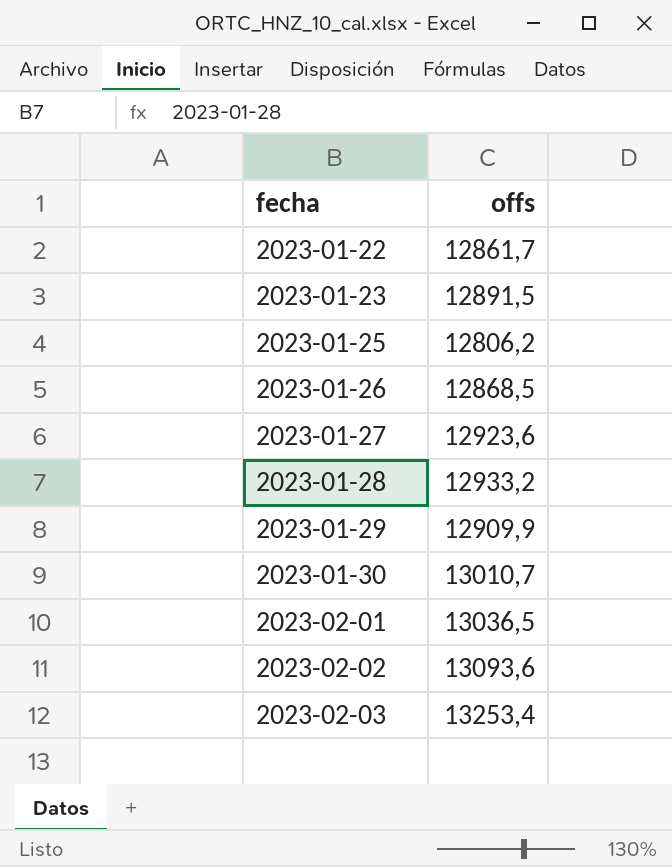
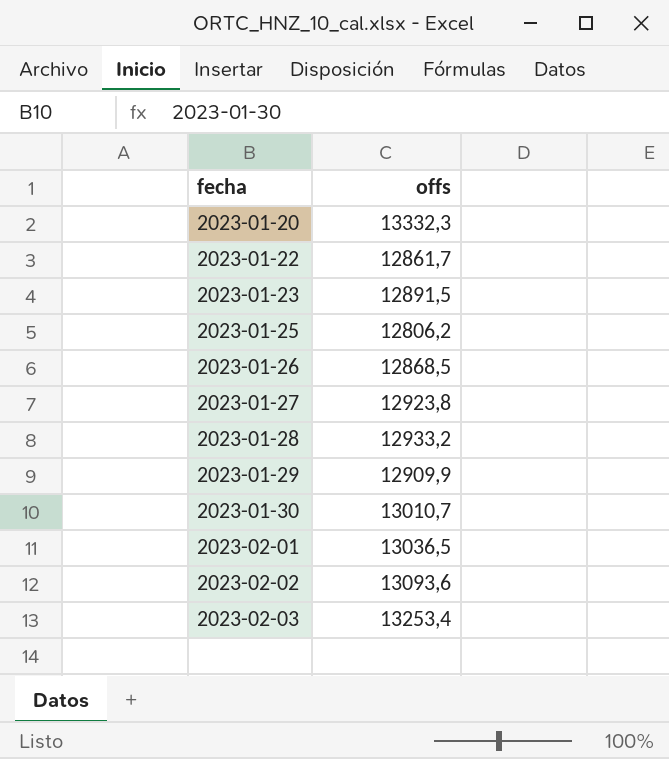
row 2023-01-20: none -> 13332,3
2023-01-27 | offs: 12923,6 -> 12923,8

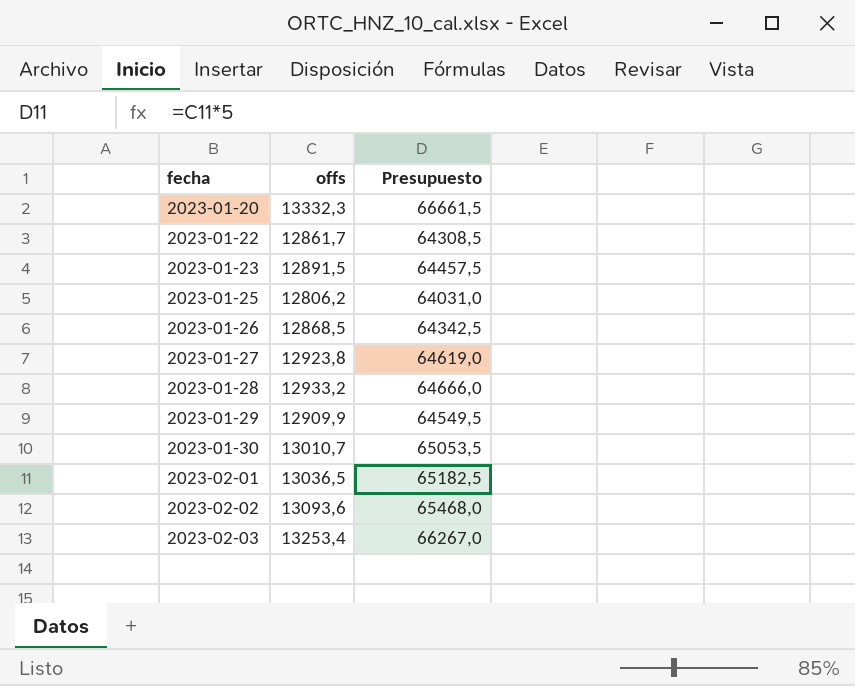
column Presupuesto | formula: none -> [offs] * 5

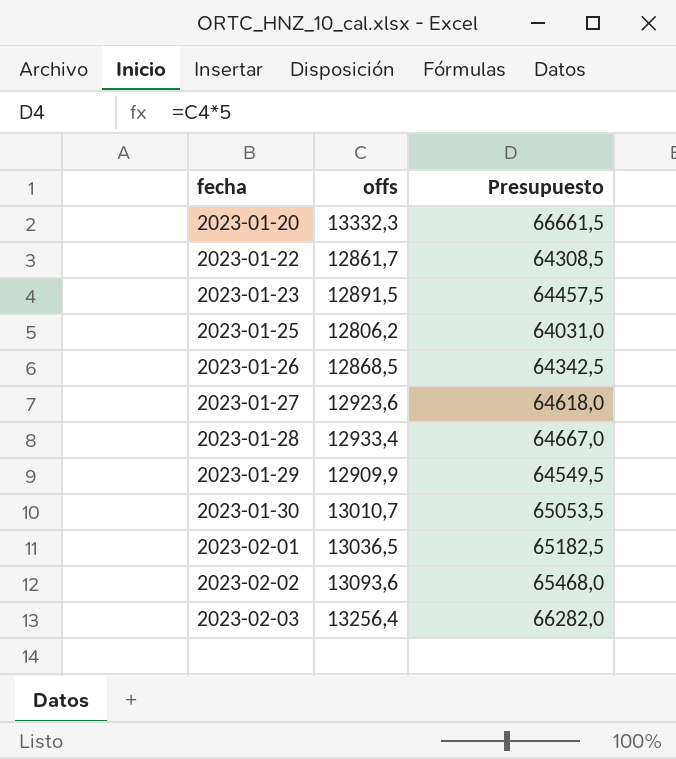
2023-01-27 | offs: 12923,8 -> 12923,6
2023-01-27 | Presupuesto: 64619,0 -> 64618,0
2023-01-28 | offs: 12933,2 -> 12933,4
2023-01-28 | Presupuesto: 64666,0 -> 64667,0
2023-02-03 | offs: 13253,4 -> 13256,4
2023-02-03 | Presupuesto: 66267,0 -> 66282,0

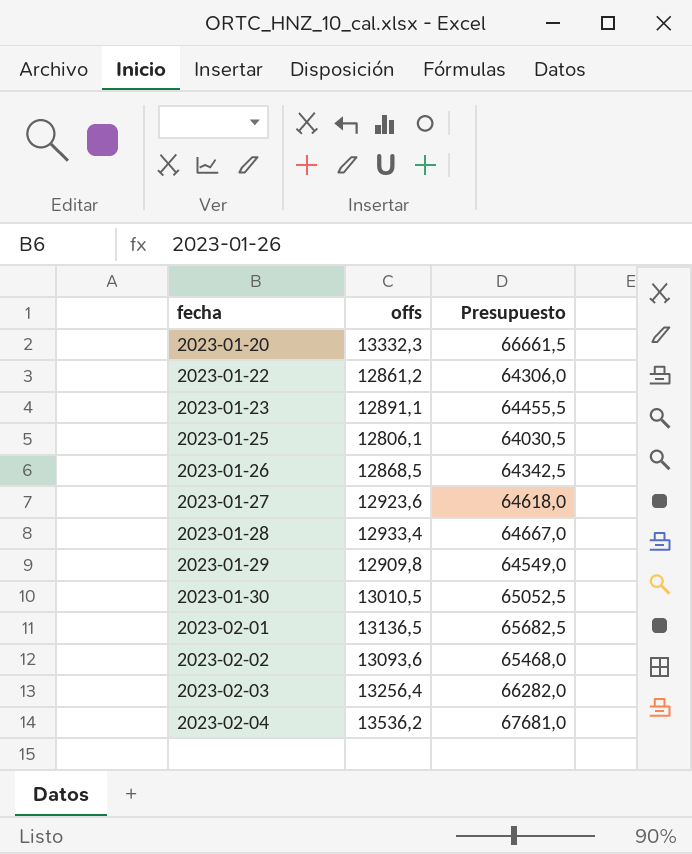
2023-01-22 | offs: 12861,7 -> 12861,2
2023-01-22 | Presupuesto: 64308,5 -> 64306,0
2023-01-23 | offs: 12891,5 -> 12891,1
2023-01-23 | Presupuesto: 64457,5 -> 64455,5
2023-01-25 | offs: 12806,2 -> 12806,1
2023-01-25 | Presupuesto: 64031,0 -> 64030,5
2023-01-29 | offs: 12909,9 -> 12909,8
2023-01-29 | Presupuesto: 64549,5 -> 64549,0
2023-01-30 | offs: 13010,7 -> 13010,5
2023-01-30 | Presupuesto: 65053,5 -> 65052,5
2023-02-01 | offs: 13036,5 -> 13136,5
2023-02-01 | Presupuesto: 65182,5 -> 65682,5
row 2023-02-04: none -> 13536,2 | 67681,0

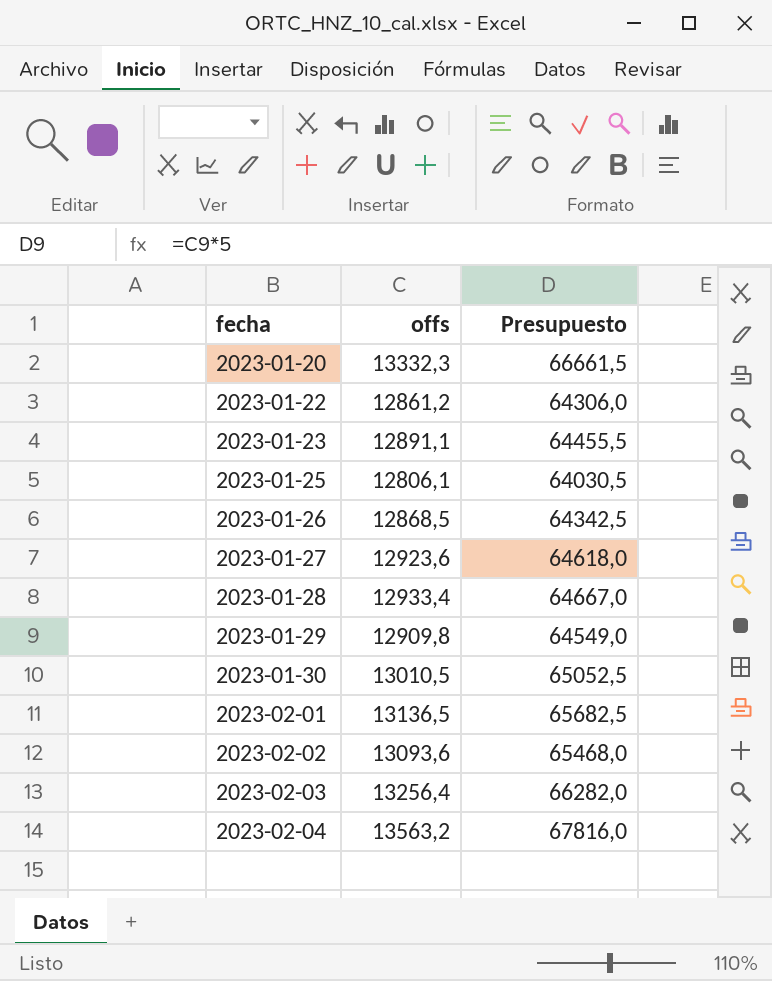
2023-02-04 | offs: 13536,2 -> 13563,2
2023-02-04 | Presupuesto: 67681,0 -> 67816,0

